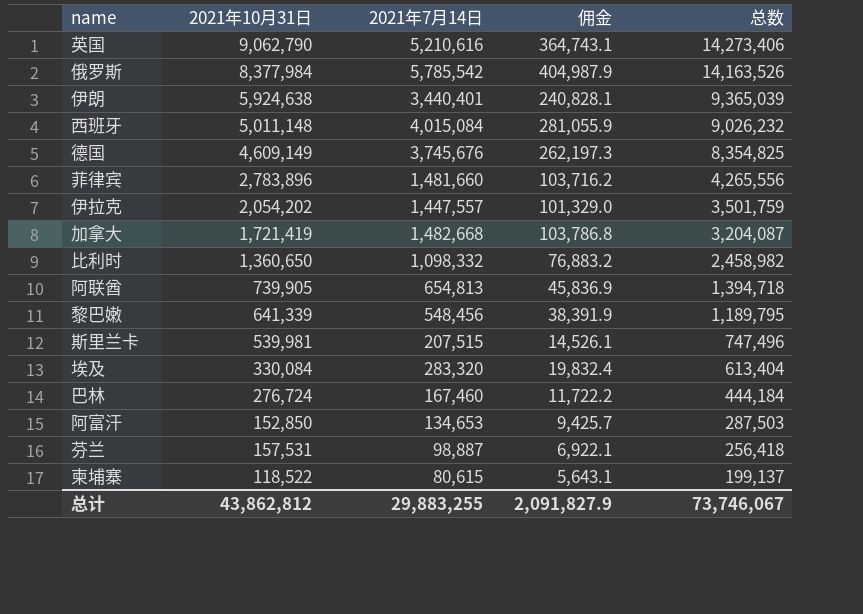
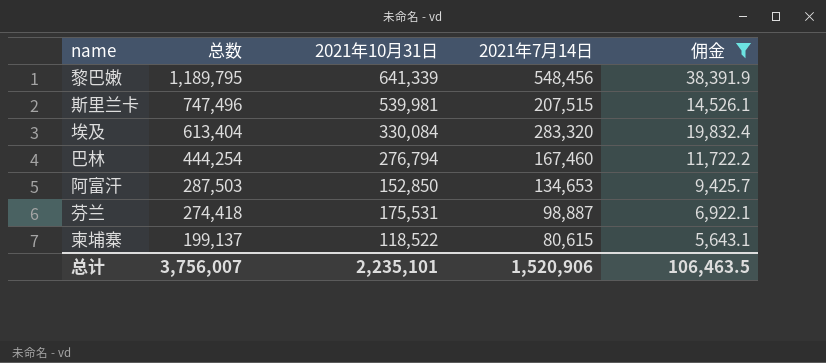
filter: none -> 佣金 <= 38,391.9
column 总数 | position: 5 -> 2
巴林 | 总数: 444,184 -> 444,254
巴林 | 2021年10月31日: 276,724 -> 276,794
芬兰 | 总数: 256,418 -> 274,418
芬兰 | 2021年10月31日: 157,531 -> 175,531
总计 | 总数: 73,746,067 -> 3,756,007
总计 | 2021年10月31日: 43,862,812 -> 2,235,101
总计 | 2021年7月14日: 29,883,255 -> 1,520,906
总计 | 佣金: 2,091,827.9 -> 106,463.5

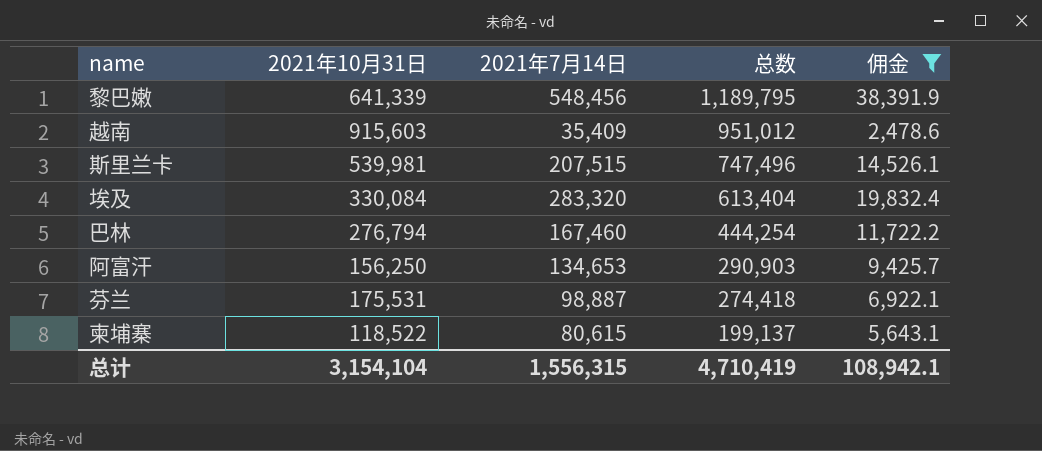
column 总数 | position: 2 -> 4
row 越南: none -> 915,603 | 35,409 | 951,012 | 2,478.6
阿富汗 | 2021年10月31日: 152,850 -> 156,250
阿富汗 | 总数: 287,503 -> 290,903
总计 | 2021年10月31日: 2,235,101 -> 3,154,104
总计 | 2021年7月14日: 1,520,906 -> 1,556,315
总计 | 总数: 3,756,007 -> 4,710,419
总计 | 佣金: 106,463.5 -> 108,942.1

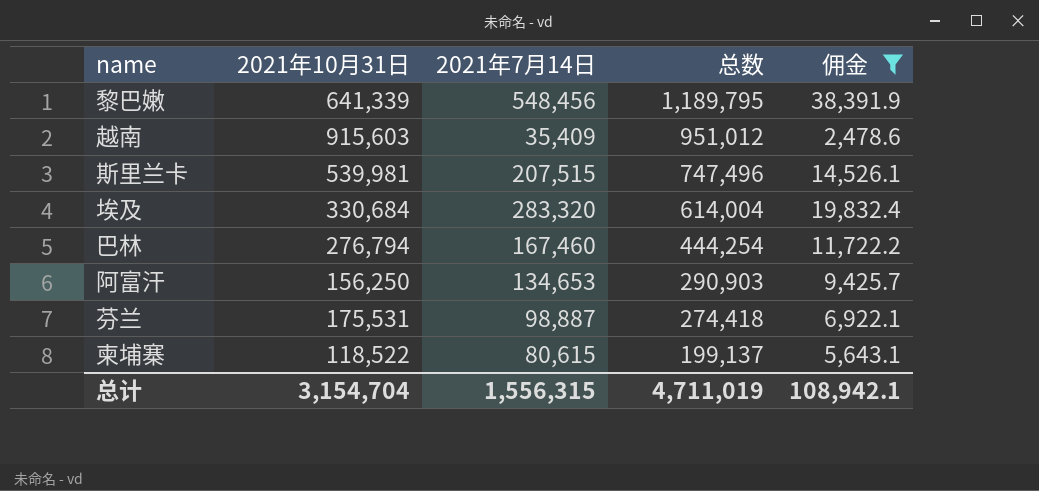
埃及 | 2021年10月31日: 330,084 -> 330,684
埃及 | 总数: 613,404 -> 614,004
总计 | 2021年10月31日: 3,154,104 -> 3,154,704
总计 | 总数: 4,710,419 -> 4,711,019

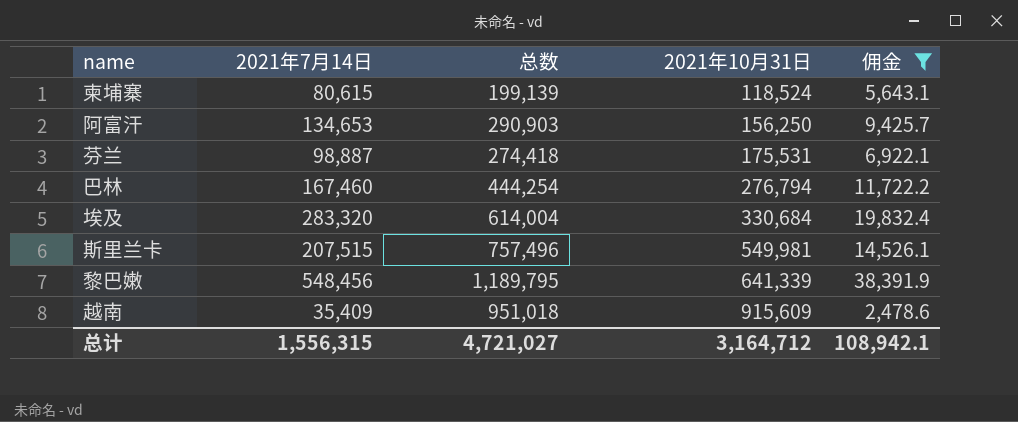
row order: 总数 descending -> 2021年10月31日 ascending
column 2021年10月31日 | position: 2 -> 4
柬埔寨 | 总数: 199,137 -> 199,139
柬埔寨 | 2021年10月31日: 118,522 -> 118,524
斯里兰卡 | 总数: 747,496 -> 757,496
斯里兰卡 | 2021年10月31日: 539,981 -> 549,981
越南 | 总数: 951,012 -> 951,018
越南 | 2021年10月31日: 915,603 -> 915,609
总计 | 总数: 4,711,019 -> 4,721,027
总计 | 2021年10月31日: 3,154,704 -> 3,164,712

